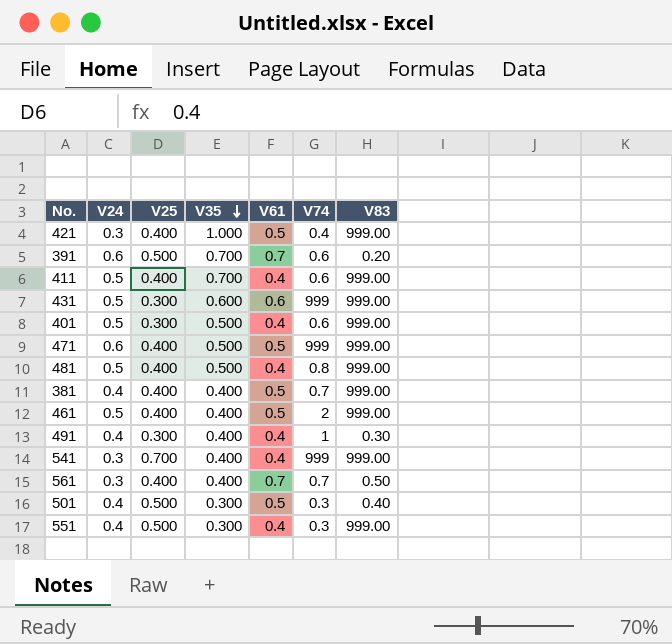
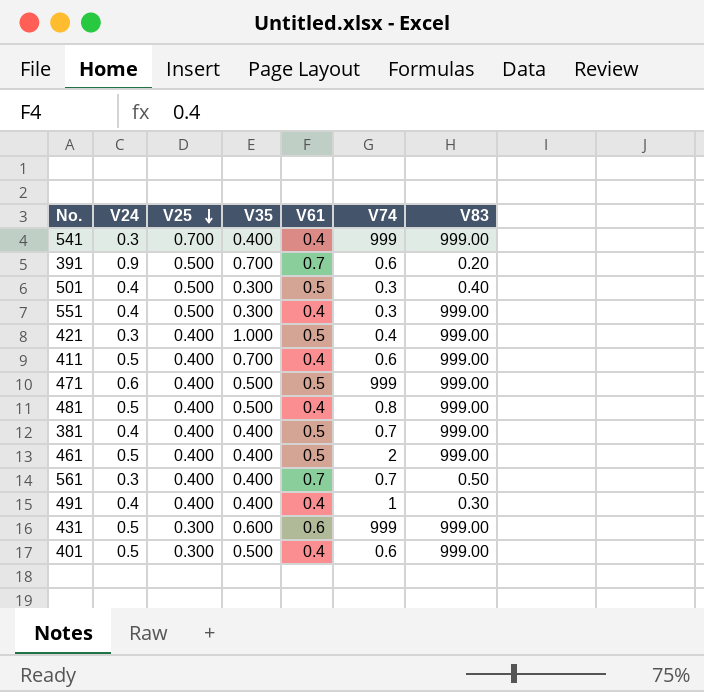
row order: V35 descending -> V25 descending
391 | V24: 0.6 -> 0.9
491 | V25: 0.300 -> 0.400

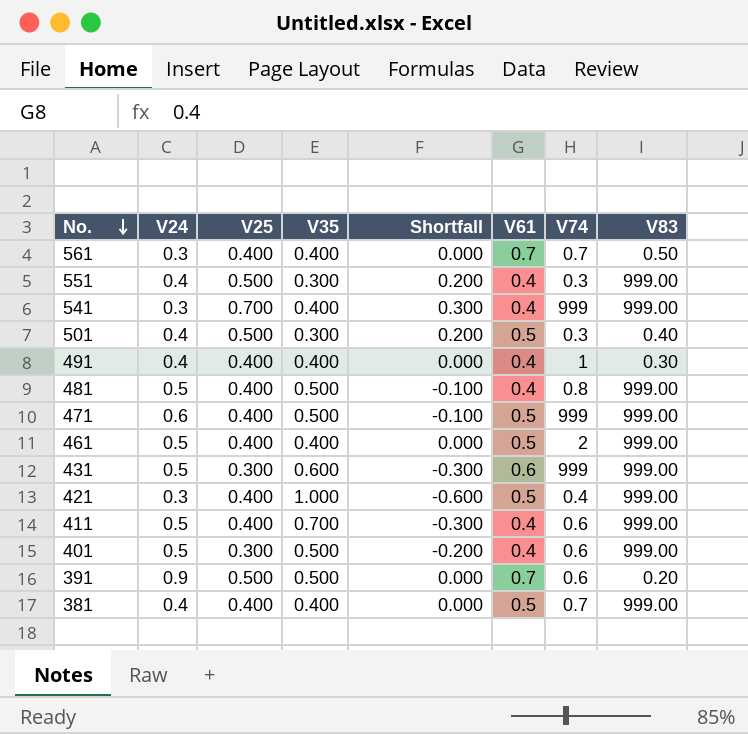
row order: V25 descending -> No. descending
column Shortfall | formula: none -> [V25] - [V35]
391 | V35: 0.700 -> 0.500

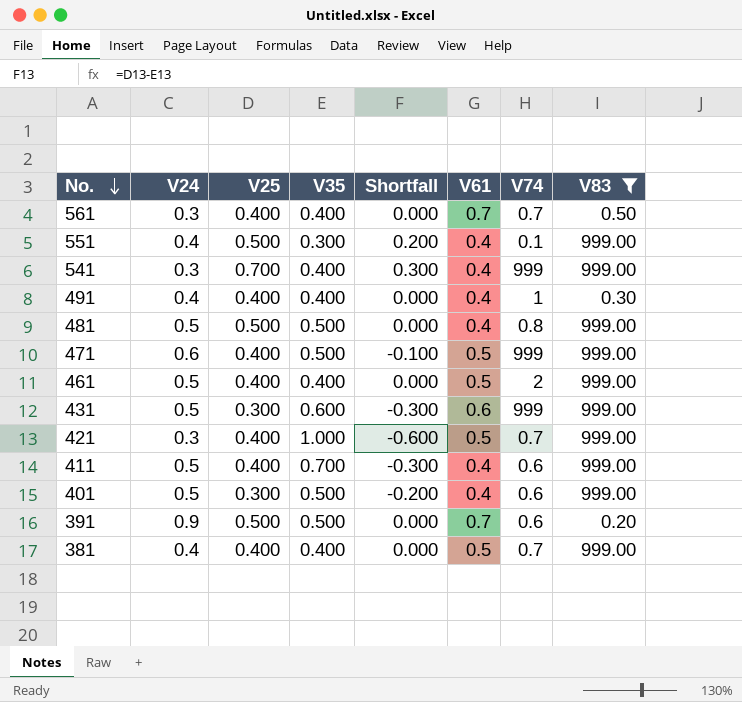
filter: none -> V83 != 0.40
551 | V74: 0.3 -> 0.1
481 | V25: 0.400 -> 0.500
481 | Shortfall: -0.100 -> 0.000
421 | V74: 0.4 -> 0.7

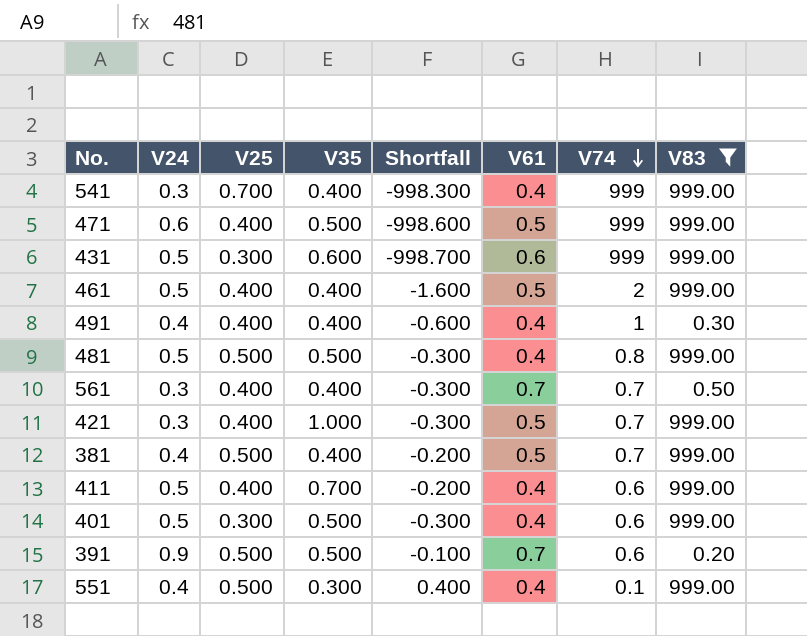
row order: No. descending -> V74 descending
column Shortfall | formula: [V25] - [V35] -> [V25] - [V74]
381 | V25: 0.400 -> 0.500

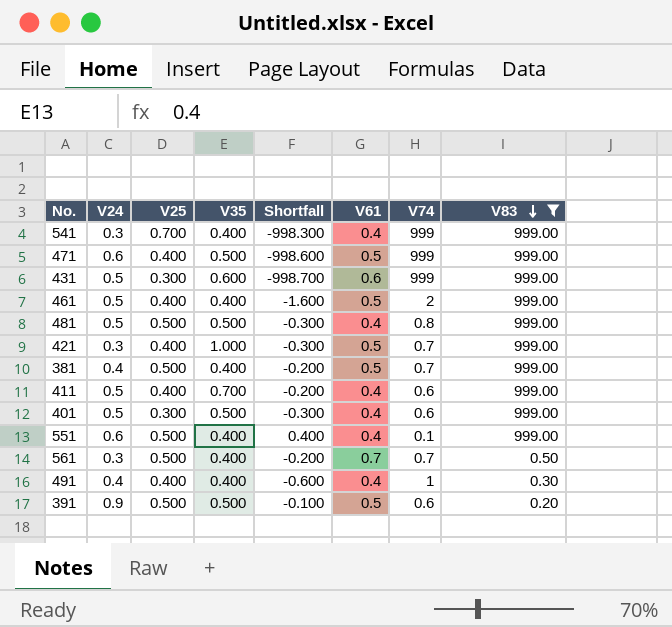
row order: V74 descending -> V83 descending
551 | V24: 0.4 -> 0.6
551 | V35: 0.300 -> 0.400
561 | V25: 0.400 -> 0.500
561 | Shortfall: -0.300 -> -0.200
391 | V61: 0.7 -> 0.5

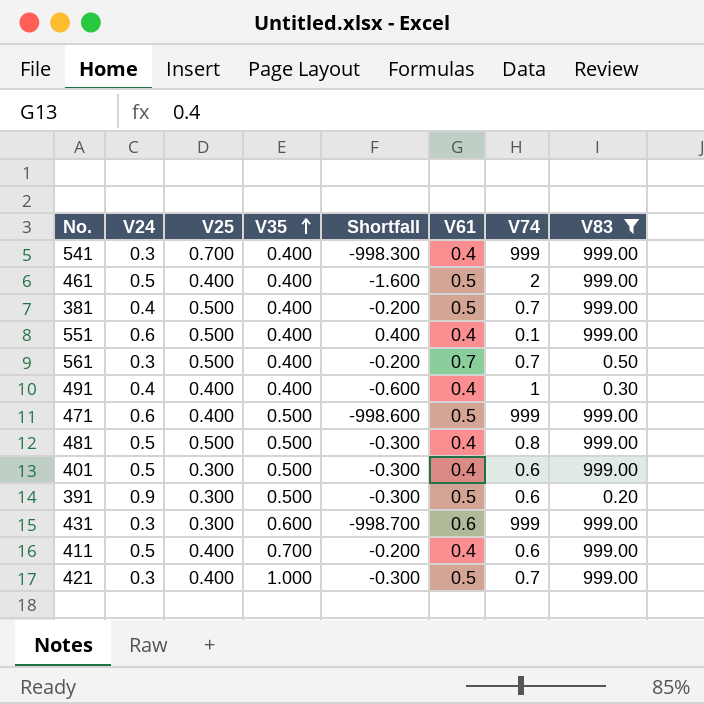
row order: V83 descending -> V35 ascending
391 | V25: 0.500 -> 0.300
391 | Shortfall: -0.100 -> -0.300
431 | V24: 0.5 -> 0.3

